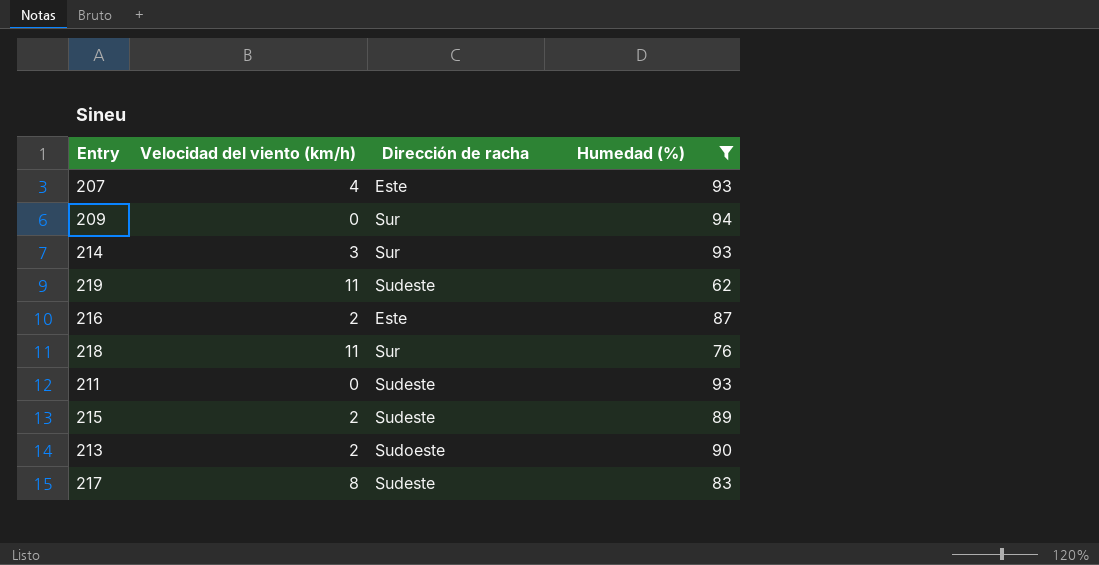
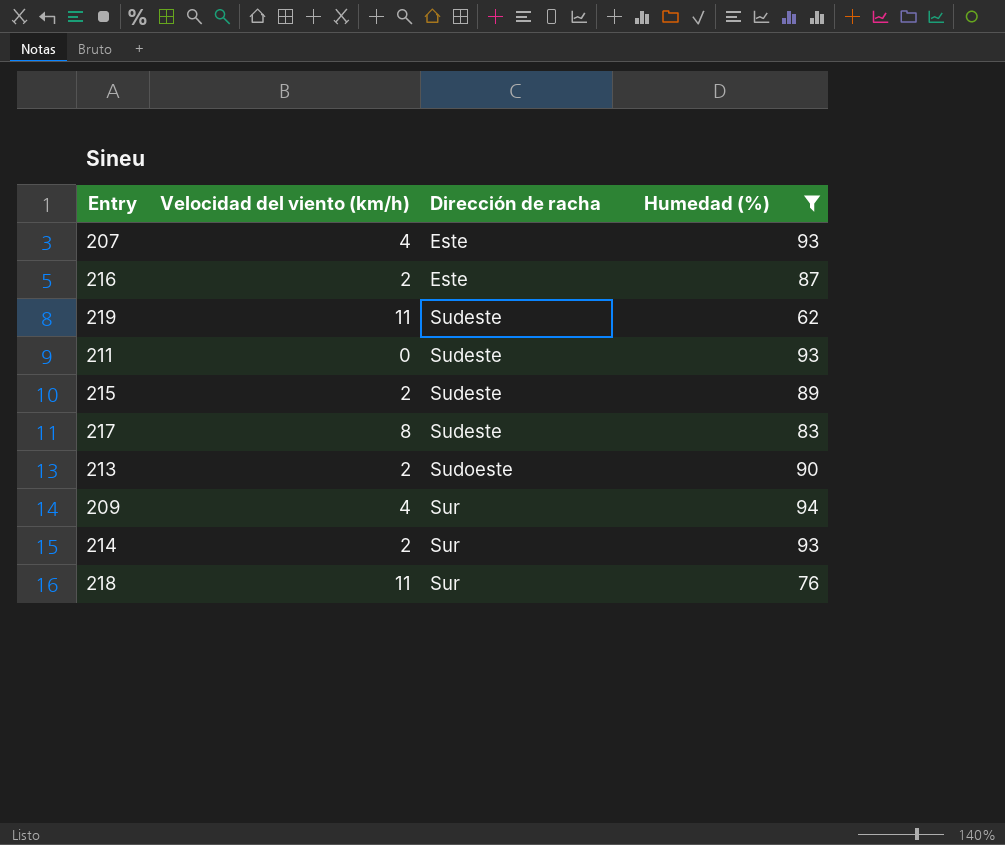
row order: none -> Dirección de racha ascending
209 | Velocidad del viento (km/h): 0 -> 4
214 | Velocidad del viento (km/h): 3 -> 2

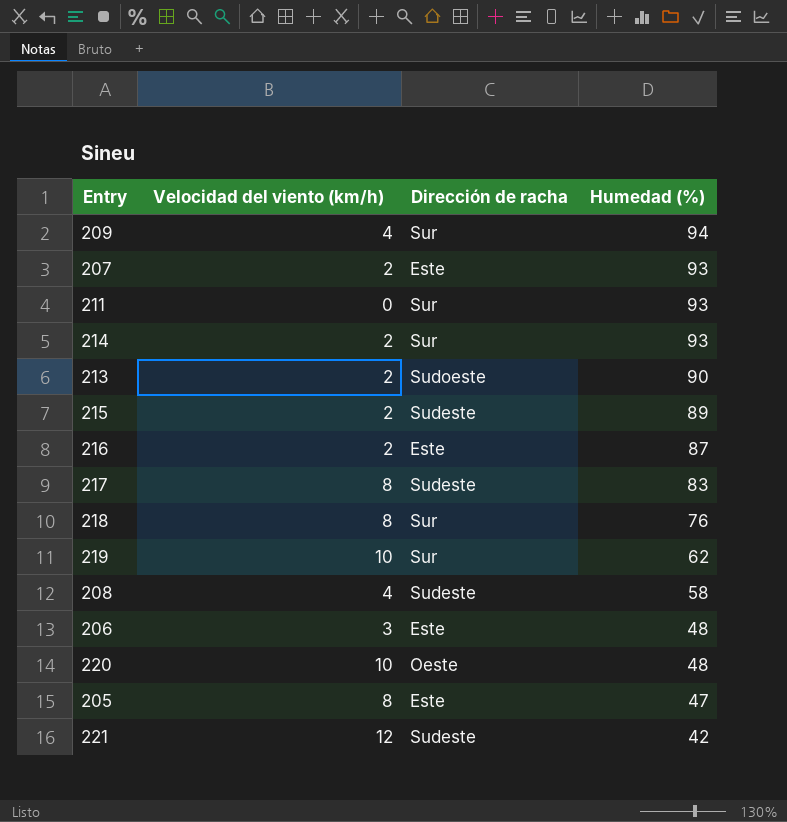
filter: Humedad (%) >= 62 -> none
row order: Dirección de racha ascending -> Humedad (%) descending
207 | Velocidad del viento (km/h): 4 -> 2
211 | Dirección de racha: Sudeste -> Sur
218 | Velocidad del viento (km/h): 11 -> 8
219 | Velocidad del viento (km/h): 11 -> 10
219 | Dirección de racha: Sudeste -> Sur

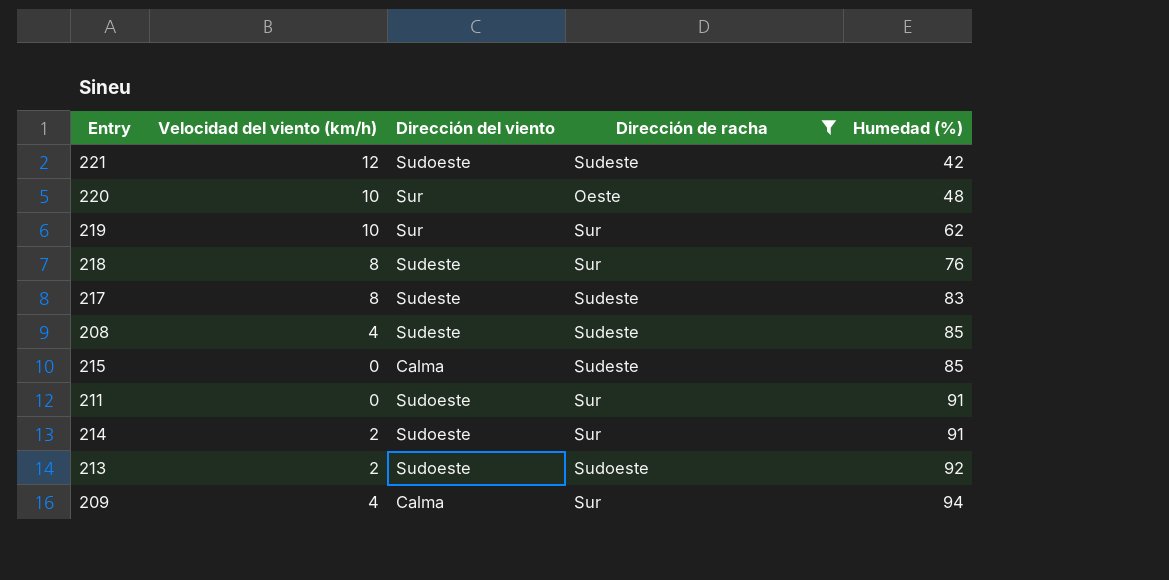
filter: none -> Dirección de racha != Este
row order: Humedad (%) descending -> Humedad (%) ascending
column Dirección del viento | position: none -> 3
208 | Humedad (%): 58 -> 85
215 | Velocidad del viento (km/h): 2 -> 0
215 | Humedad (%): 89 -> 85
211 | Humedad (%): 93 -> 91
214 | Humedad (%): 93 -> 91
213 | Humedad (%): 90 -> 92

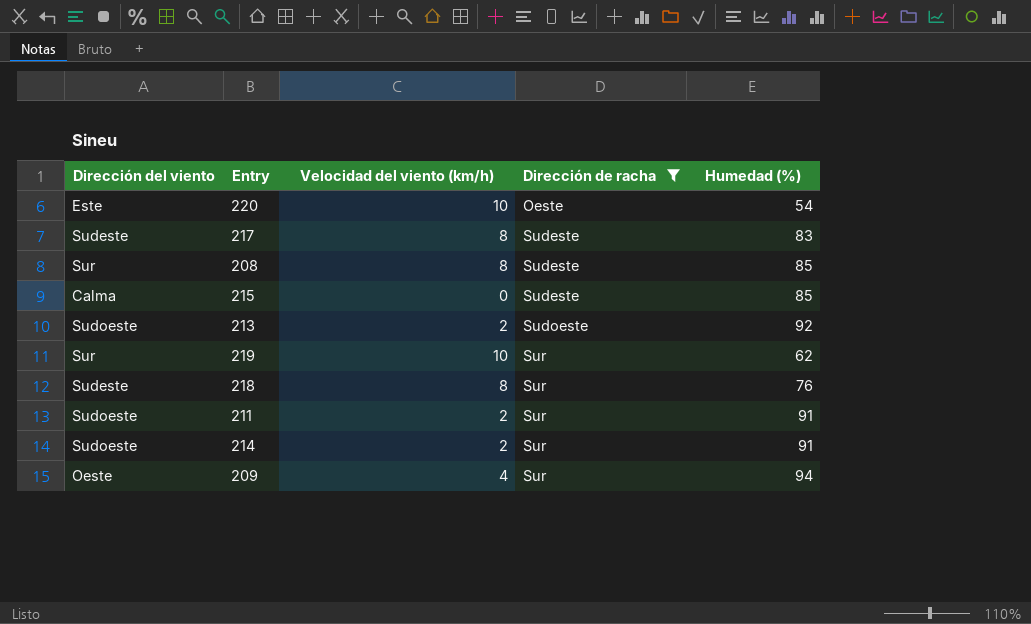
row order: Humedad (%) ascending -> Dirección de racha ascending
column Dirección del viento | position: 3 -> 1
row 221: 12 | Sudoeste | Sudeste | 42 -> none
220 | Dirección del viento: Sur -> Este
220 | Humedad (%): 48 -> 54
208 | Dirección del viento: Sudeste -> Sur
208 | Velocidad del viento (km/h): 4 -> 8
211 | Velocidad del viento (km/h): 0 -> 2
209 | Dirección del viento: Calma -> Oeste

